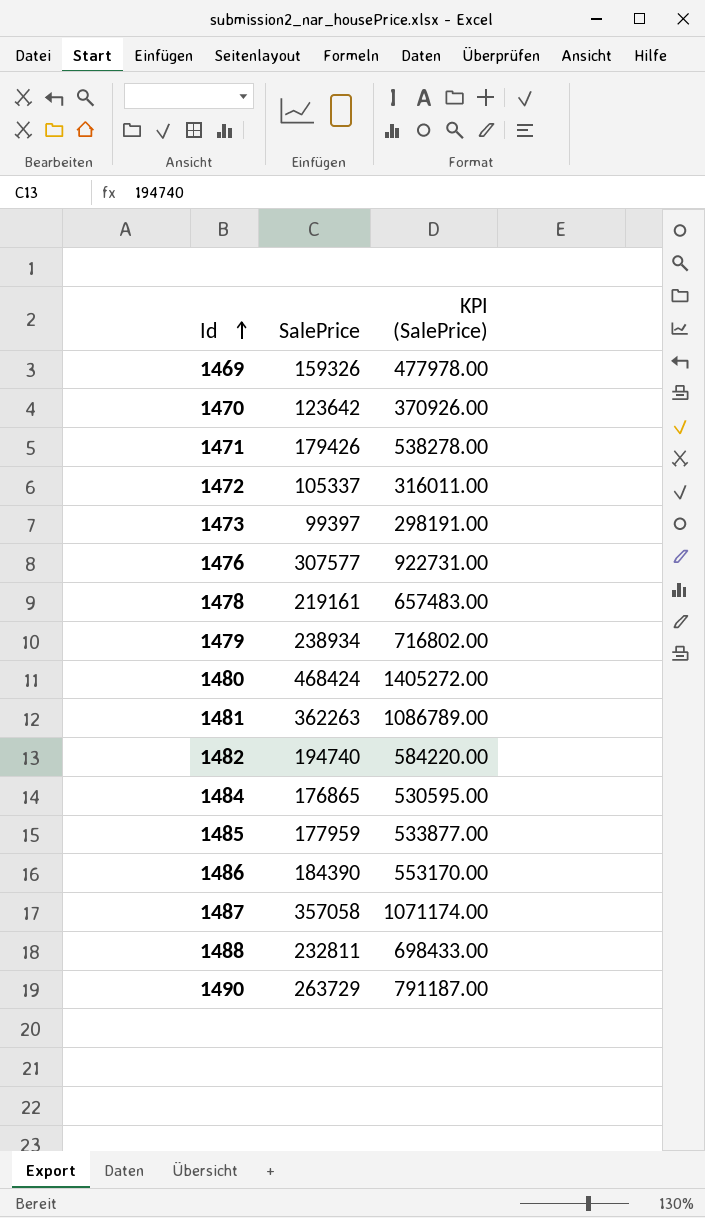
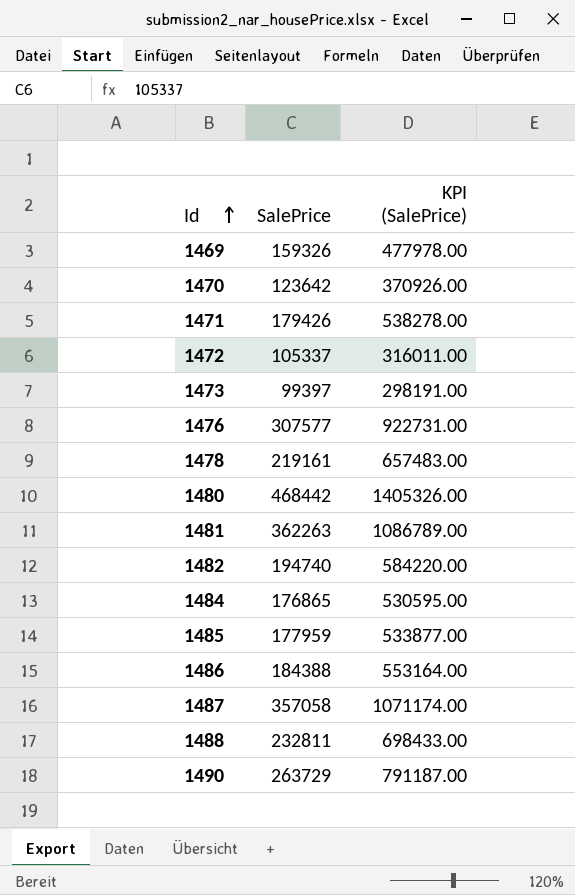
row 1479: 238934 | 716802.00 -> none
1480 | SalePrice: 468424 -> 468442
1480 | KPI (SalePrice): 1405272.00 -> 1405326.00
1486 | SalePrice: 184390 -> 184388
1486 | KPI (SalePrice): 553170.00 -> 553164.00

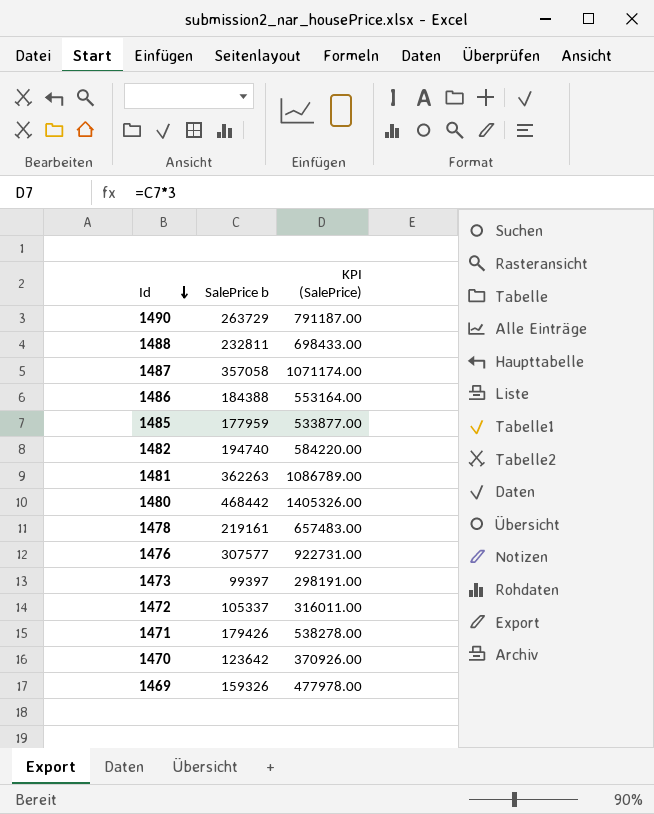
row order: Id ascending -> Id descending
column name: SalePrice -> SalePrice b
row 1484: 176865 | 530595.00 -> none

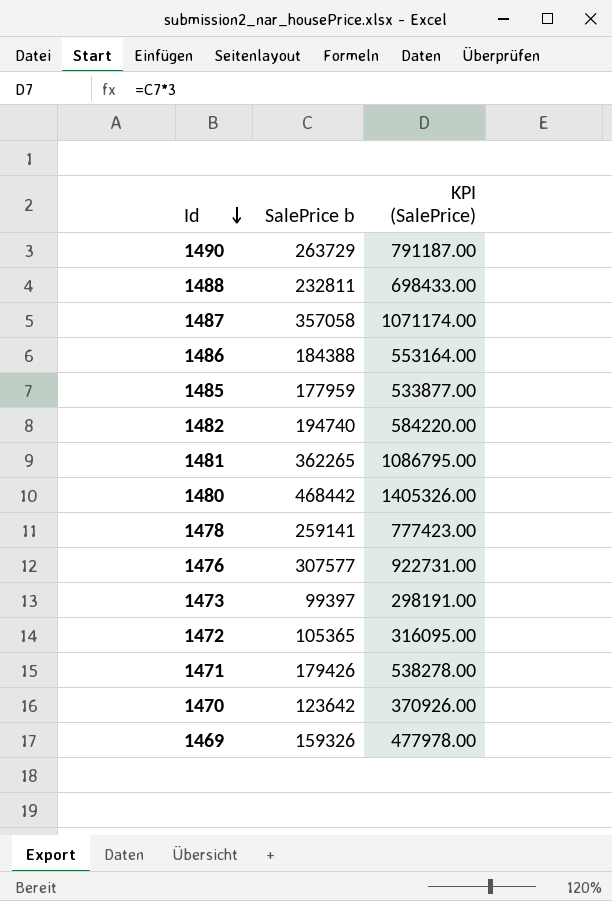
1481 | SalePrice b: 362263 -> 362265
1481 | KPI (SalePrice): 1086789.00 -> 1086795.00
1478 | SalePrice b: 219161 -> 259141
1478 | KPI (SalePrice): 657483.00 -> 777423.00
1472 | SalePrice b: 105337 -> 105365
1472 | KPI (SalePrice): 316011.00 -> 316095.00

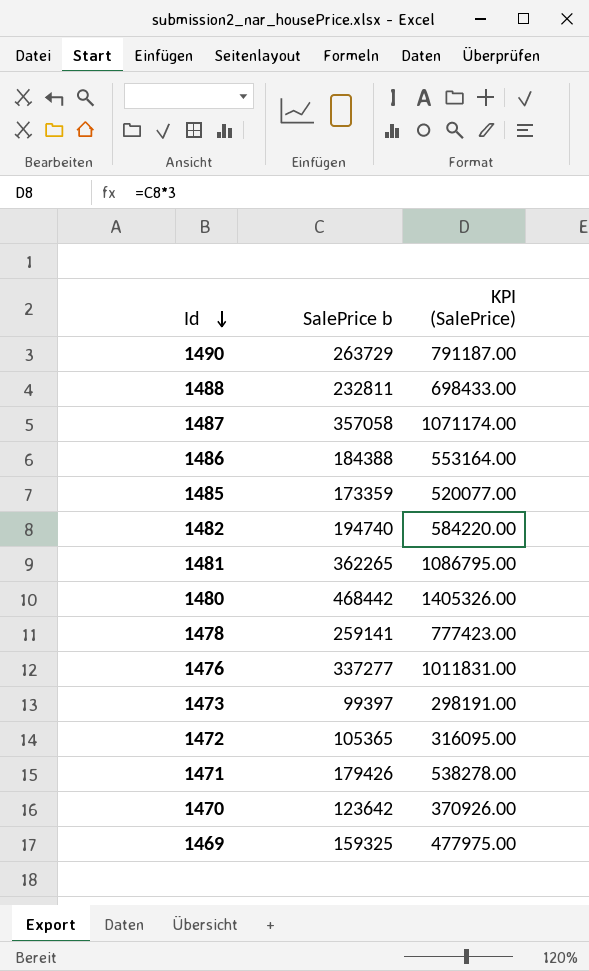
1485 | SalePrice b: 177959 -> 173359
1485 | KPI (SalePrice): 533877.00 -> 520077.00
1476 | SalePrice b: 307577 -> 337277
1476 | KPI (SalePrice): 922731.00 -> 1011831.00
1469 | SalePrice b: 159326 -> 159325
1469 | KPI (SalePrice): 477978.00 -> 477975.00

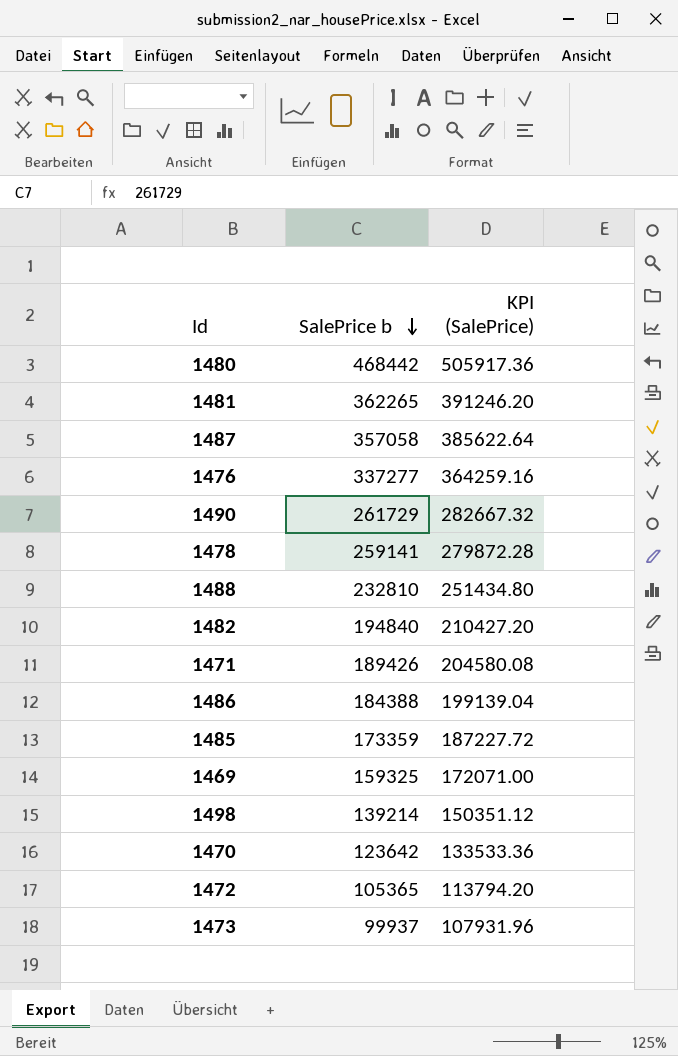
row order: Id descending -> SalePrice b descending
column KPI (SalePrice) | formula: [SalePrice b] * 3 -> [SalePrice b] * 1.08
1490 | SalePrice b: 263729 -> 261729
1488 | SalePrice b: 232811 -> 232810
1482 | SalePrice b: 194740 -> 194840
1471 | SalePrice b: 179426 -> 189426
row 1498: none -> 139214 | 150351.12
1473 | SalePrice b: 99397 -> 99937

